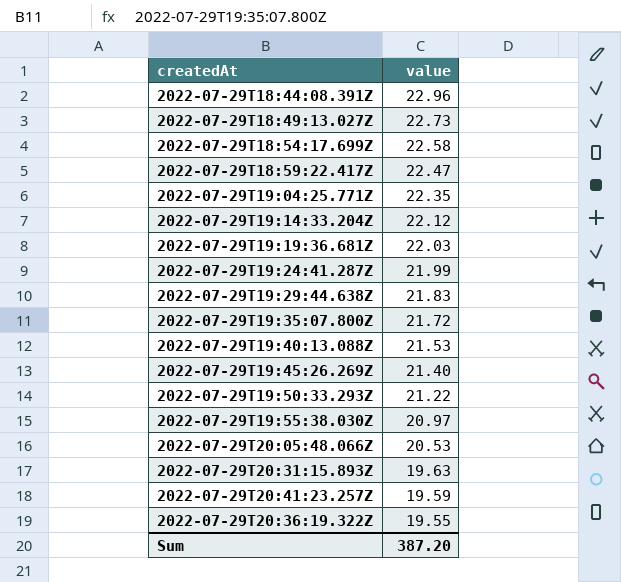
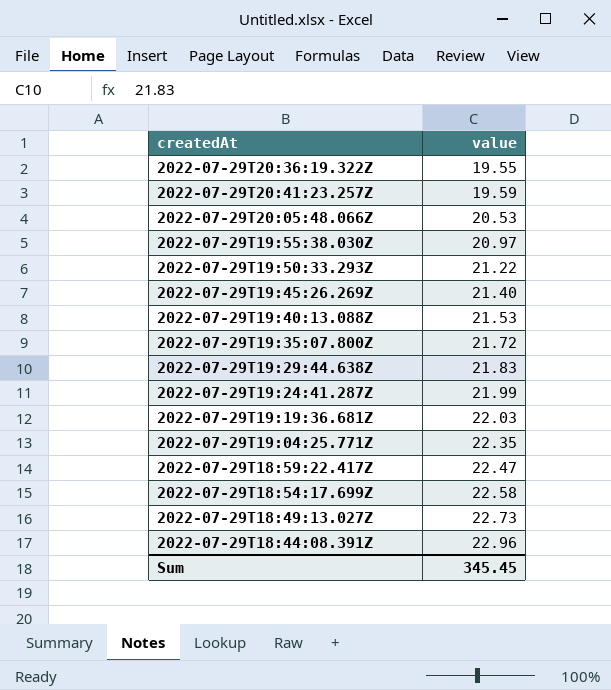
row order: value descending -> value ascending
row 2022-07-29T19:14:33.204Z: 22.12 -> none
row 2022-07-29T20:31:15.893Z: 19.63 -> none
Sum | value: 387.20 -> 345.45

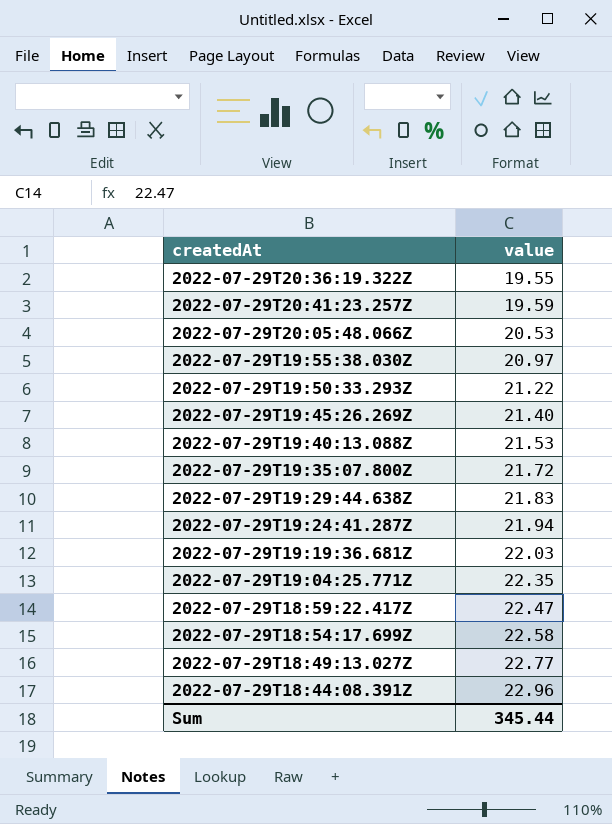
2022-07-29T19:24:41.287Z | value: 21.99 -> 21.94
2022-07-29T18:49:13.027Z | value: 22.73 -> 22.77
Sum | value: 345.45 -> 345.44

